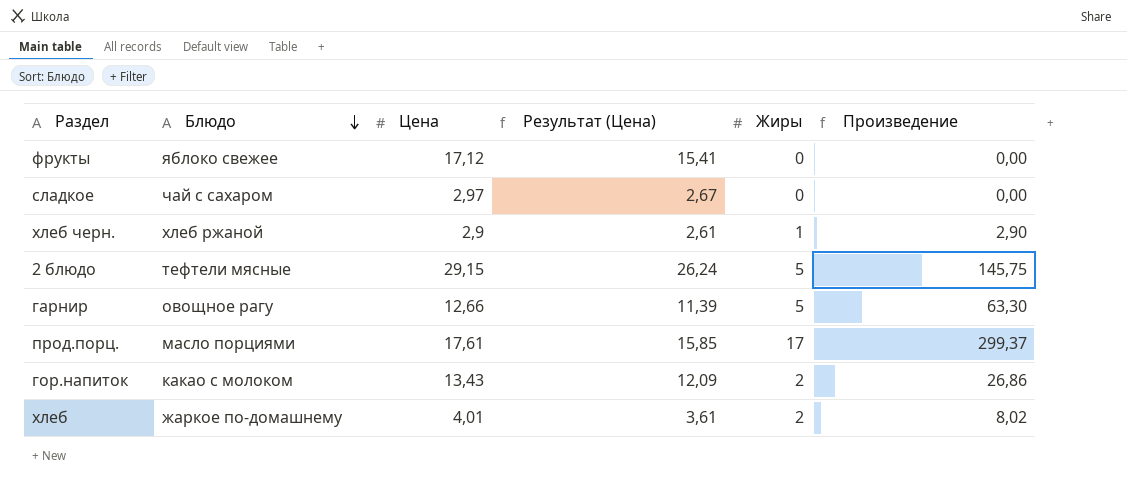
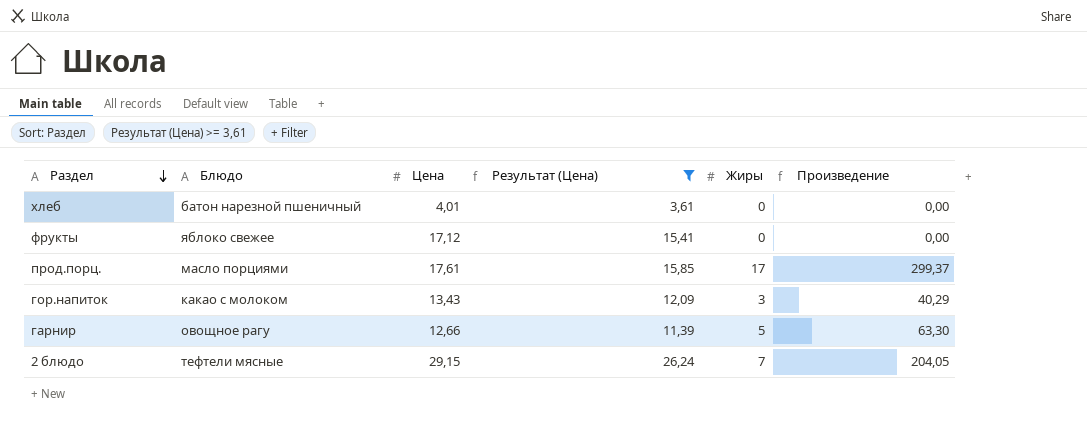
filter: none -> Результат (Цена) >= 3,61
row order: Блюдо descending -> Раздел descending
хлеб | Блюдо: жаркое по-домашнему -> батон нарезной пшеничный
хлеб | Жиры: 2 -> 0
хлеб | Произведение: 8,02 -> 0,00
гор.напиток | Жиры: 2 -> 3
гор.напиток | Произведение: 26,86 -> 40,29
2 блюдо | Жиры: 5 -> 7
2 блюдо | Произведение: 145,75 -> 204,05

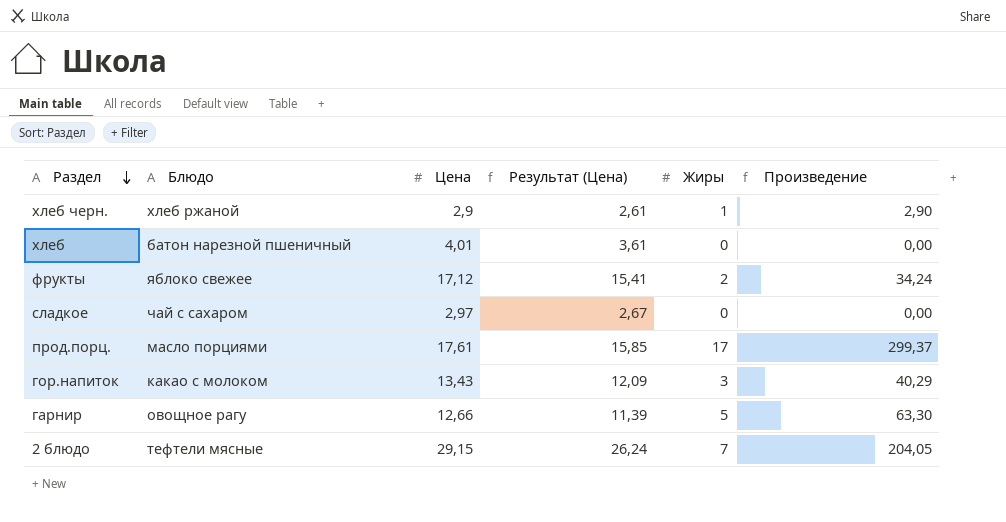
filter: Результат (Цена) >= 3,61 -> none
фрукты | Жиры: 0 -> 2
фрукты | Произведение: 0,00 -> 34,24

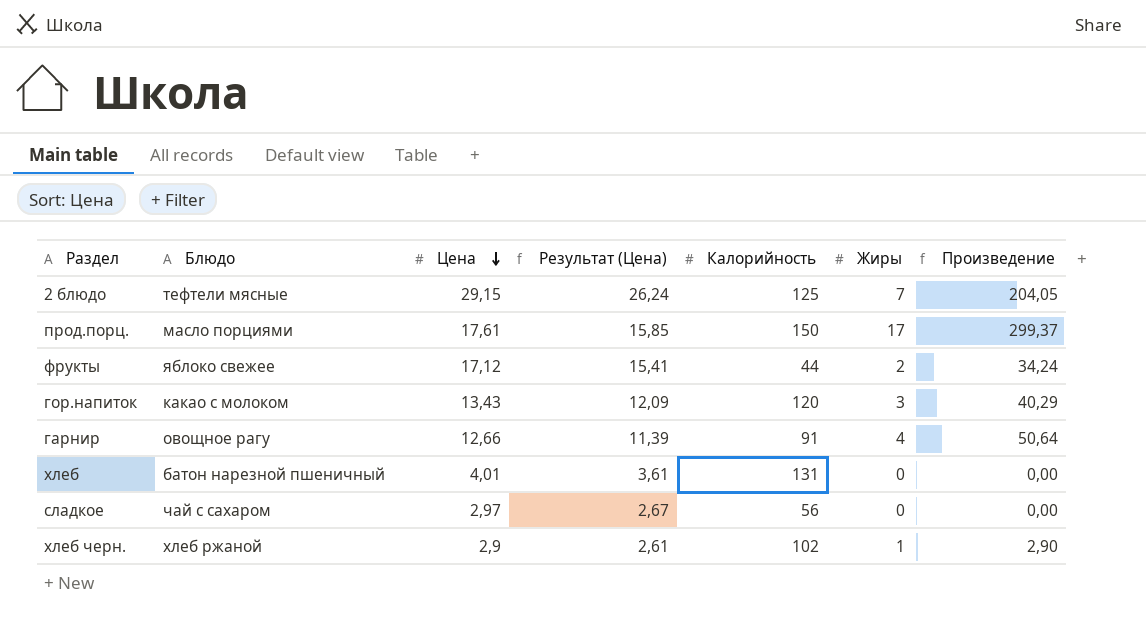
row order: Раздел descending -> Цена descending
column Калорийность | position: none -> 5
гарнир | Жиры: 5 -> 4
гарнир | Произведение: 63,30 -> 50,64

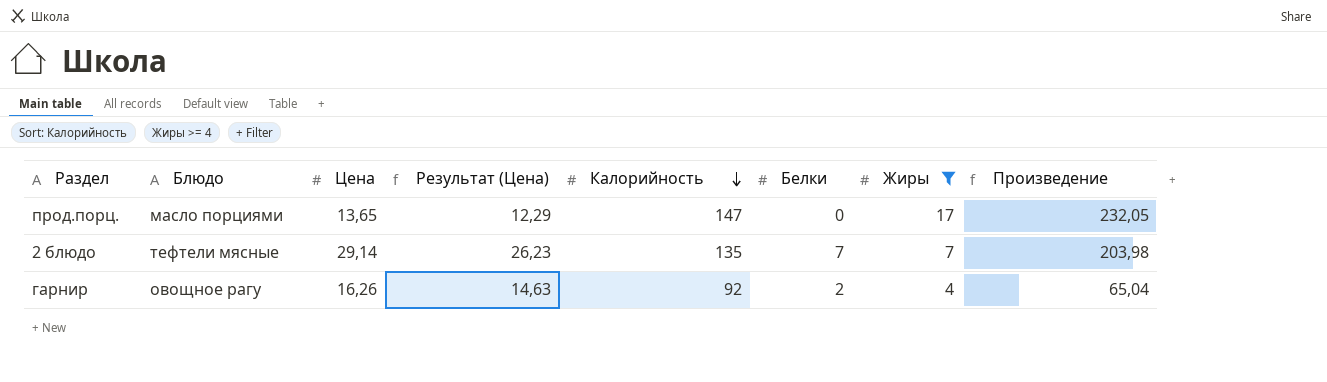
filter: none -> Жиры >= 4
row order: Цена descending -> Калорийность descending
column Белки | position: none -> 6
прод.порц. | Цена: 17,61 -> 13,65
прод.порц. | Результат (Цена): 15,85 -> 12,29
прод.порц. | Калорийность: 150 -> 147
прод.порц. | Произведение: 299,37 -> 232,05
2 блюдо | Цена: 29,15 -> 29,14
2 блюдо | Результат (Цена): 26,24 -> 26,23
2 блюдо | Калорийность: 125 -> 135
2 блюдо | Произведение: 204,05 -> 203,98
гарнир | Цена: 12,66 -> 16,26
гарнир | Результат (Цена): 11,39 -> 14,63
гарнир | Калорийность: 91 -> 92
гарнир | Произведение: 50,64 -> 65,04

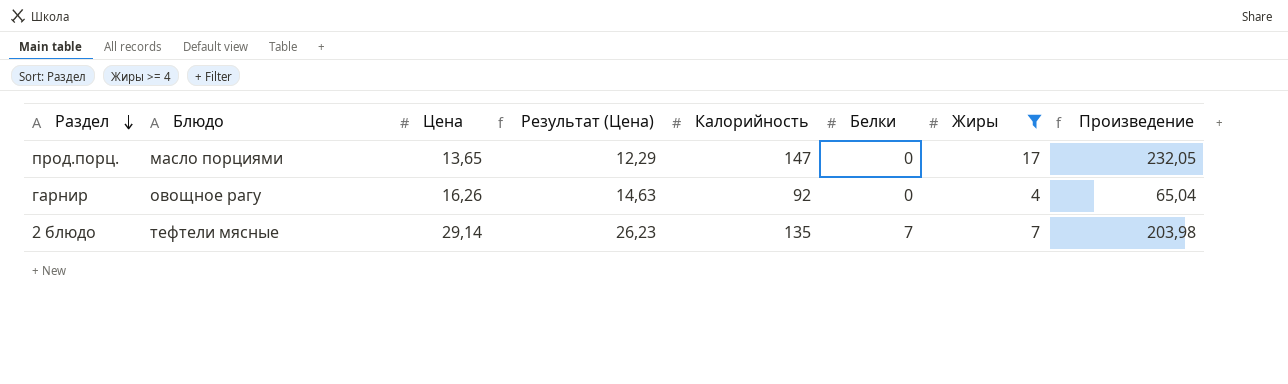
row order: Калорийность descending -> Раздел descending
гарнир | Белки: 2 -> 0

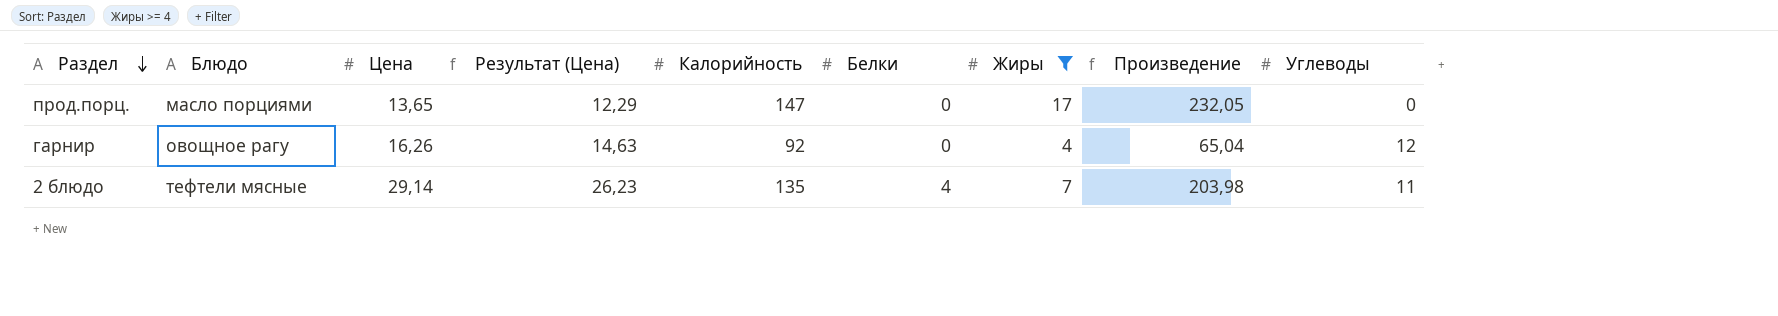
column Углеводы | position: none -> 9
2 блюдо | Белки: 7 -> 4

